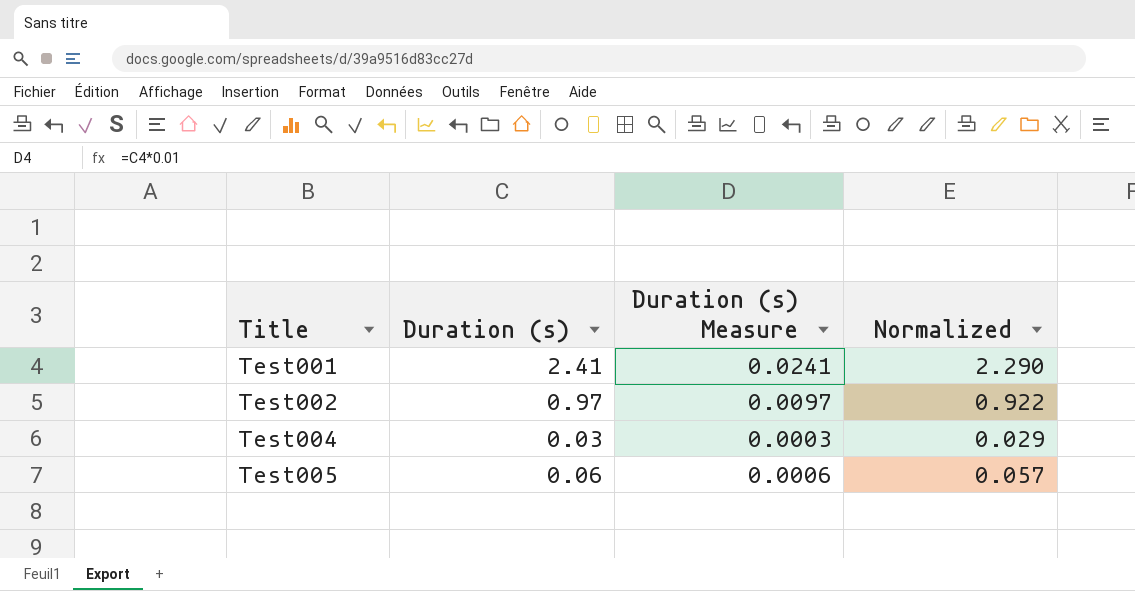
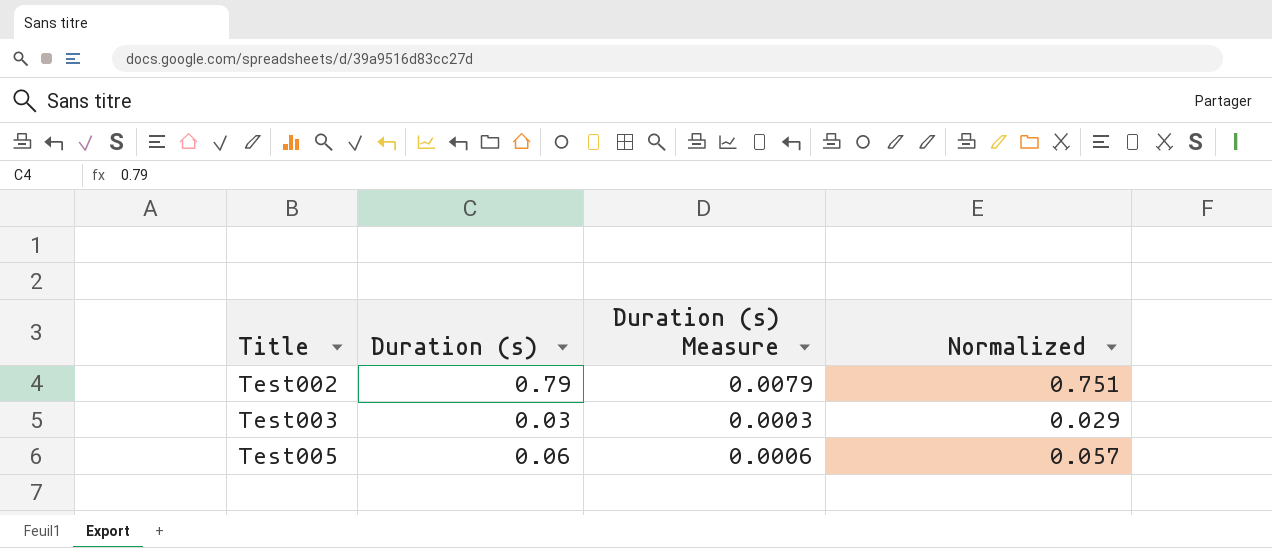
row Test001: 2.41 | 0.0241 | 2.290 -> none
row Test004: 0.03 | 0.0003 | 0.029 -> none
Test002 | Duration (s): 0.97 -> 0.79
Test002 | Duration (s) Measure: 0.0097 -> 0.0079
Test002 | Normalized: 0.922 -> 0.751
row Test003: none -> 0.03 | 0.0003 | 0.029

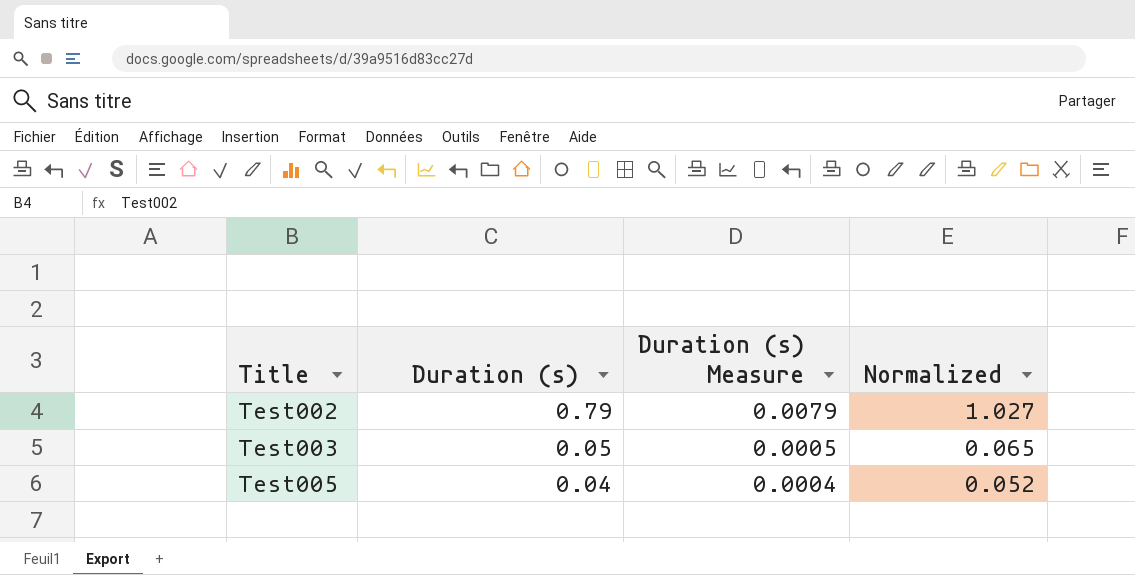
column Normalized | formula: [Duration (s)] * 0.95 -> [Duration (s)] * 1.3
Test003 | Duration (s): 0.03 -> 0.05
Test003 | Duration (s) Measure: 0.0003 -> 0.0005
Test005 | Duration (s): 0.06 -> 0.04
Test005 | Duration (s) Measure: 0.0006 -> 0.0004

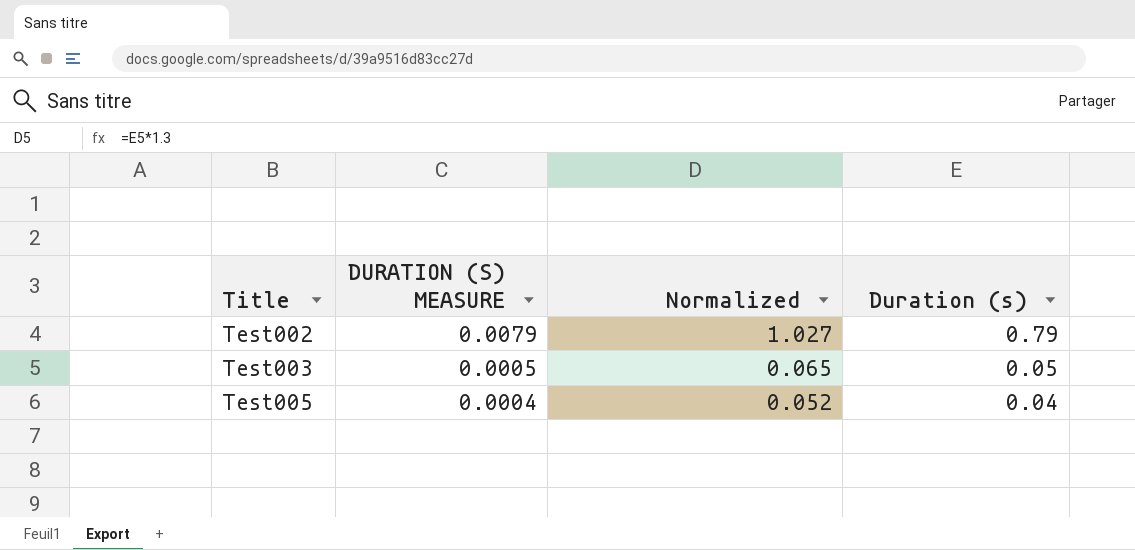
column name: Duration (s) Measure -> DURATION (S) MEASURE
column Duration (s) | position: 2 -> 4

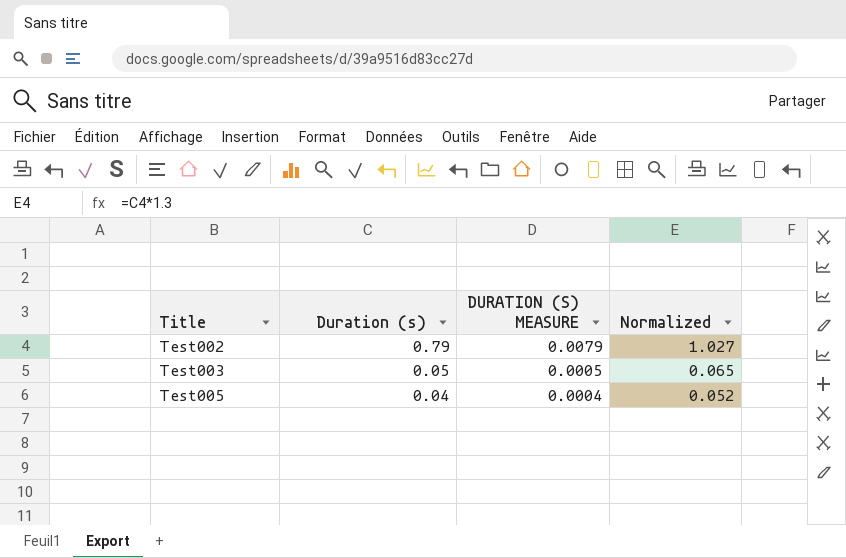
column Duration (s) | position: 4 -> 2

